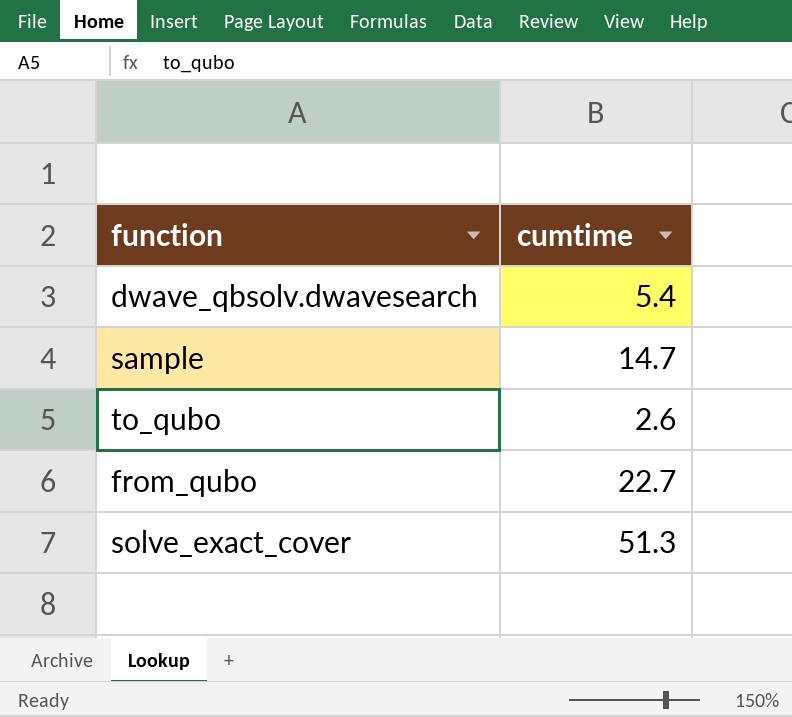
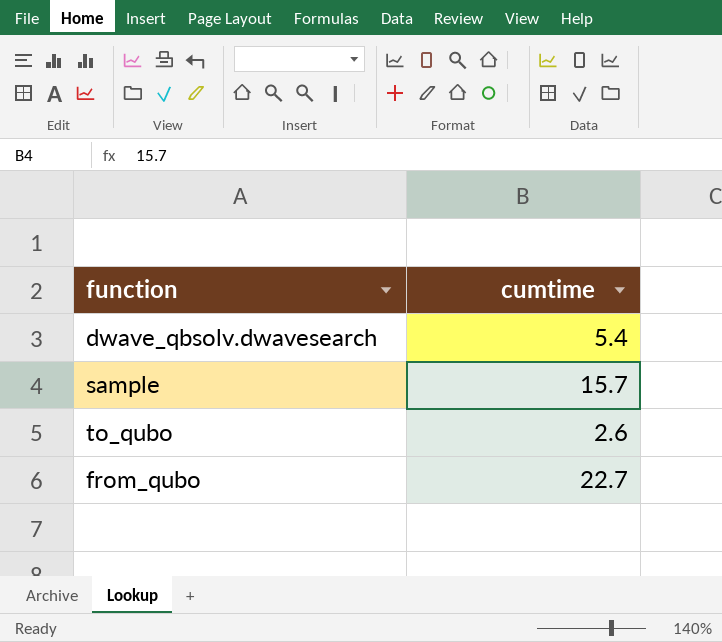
row solve_exact_cover: 51.3 -> none
sample | cumtime: 14.7 -> 15.7

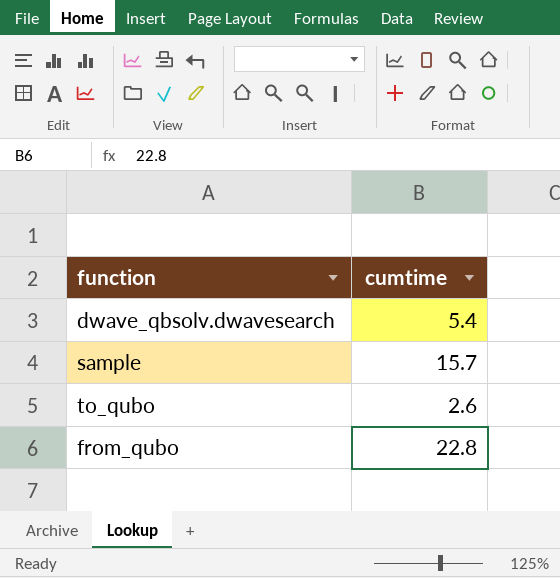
from_qubo | cumtime: 22.7 -> 22.8

